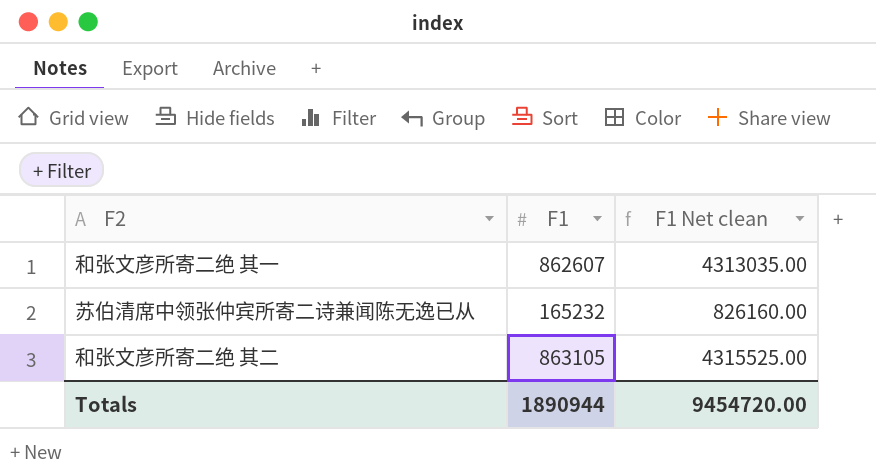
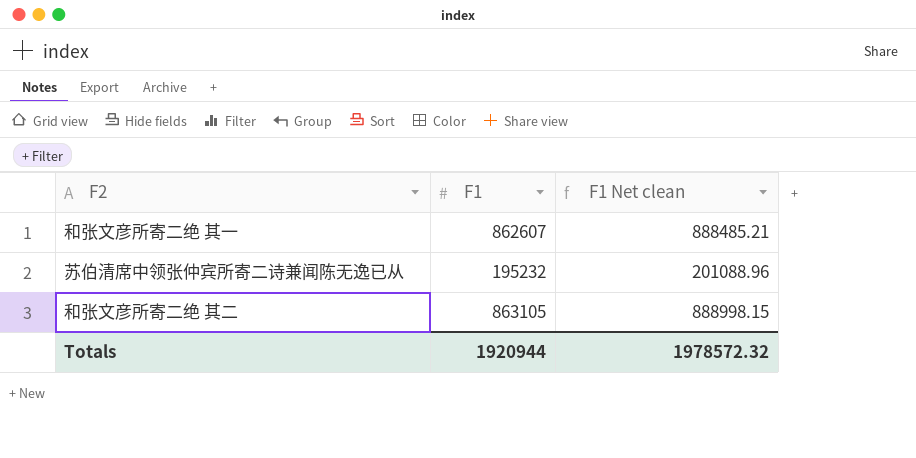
column F1 Net clean | formula: [F1] * 5 -> [F1] * 1.03
苏伯清席中领张仲宾所寄二诗兼闻陈无逸已从 | F1: 165232 -> 195232
Totals | F1: 1890944 -> 1920944
Totals | F1 Net clean: 9454720.00 -> 1978572.32

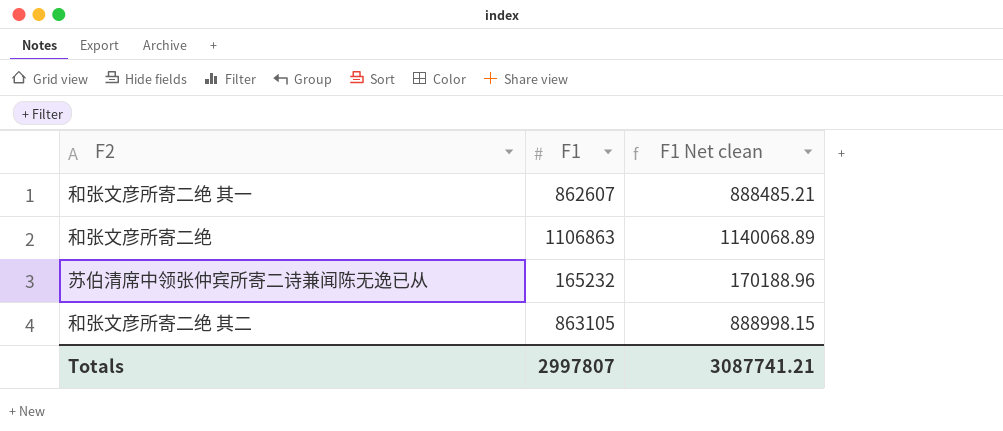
row 和张文彦所寄二绝: none -> 1106863 | 1140068.89
苏伯清席中领张仲宾所寄二诗兼闻陈无逸已从 | F1: 195232 -> 165232
苏伯清席中领张仲宾所寄二诗兼闻陈无逸已从 | F1 Net clean: 201088.96 -> 170188.96
Totals | F1: 1920944 -> 2997807
Totals | F1 Net clean: 1978572.32 -> 3087741.21

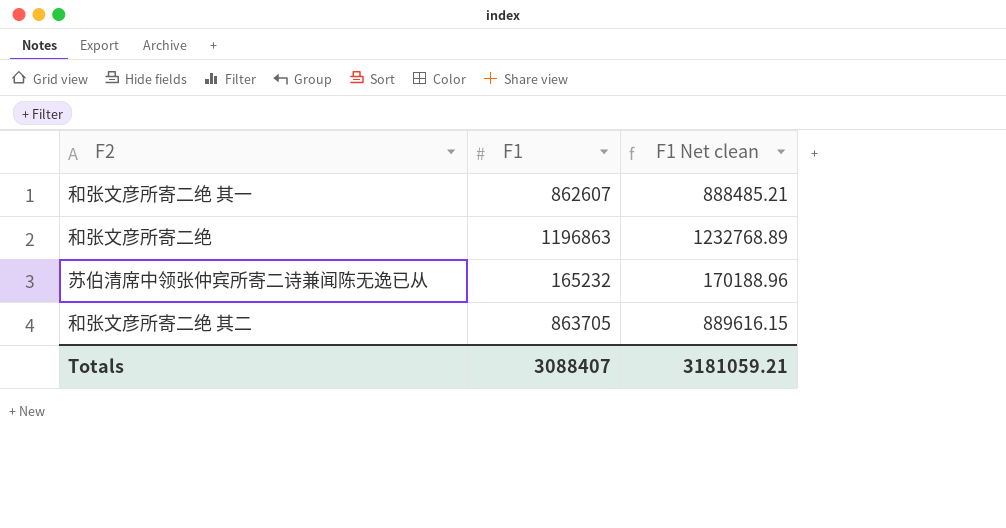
和张文彦所寄二绝 | F1: 1106863 -> 1196863
和张文彦所寄二绝 | F1 Net clean: 1140068.89 -> 1232768.89
和张文彦所寄二绝 其二 | F1: 863105 -> 863705
和张文彦所寄二绝 其二 | F1 Net clean: 888998.15 -> 889616.15
Totals | F1: 2997807 -> 3088407
Totals | F1 Net clean: 3087741.21 -> 3181059.21

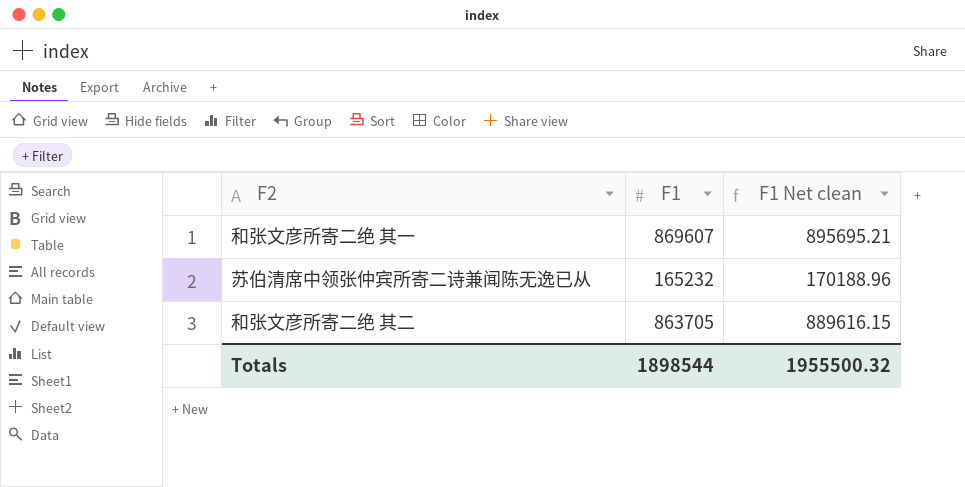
row 和张文彦所寄二绝: 1196863 | 1232768.89 -> none
和张文彦所寄二绝 其一 | F1: 862607 -> 869607
和张文彦所寄二绝 其一 | F1 Net clean: 888485.21 -> 895695.21
Totals | F1: 3088407 -> 1898544
Totals | F1 Net clean: 3181059.21 -> 1955500.32

